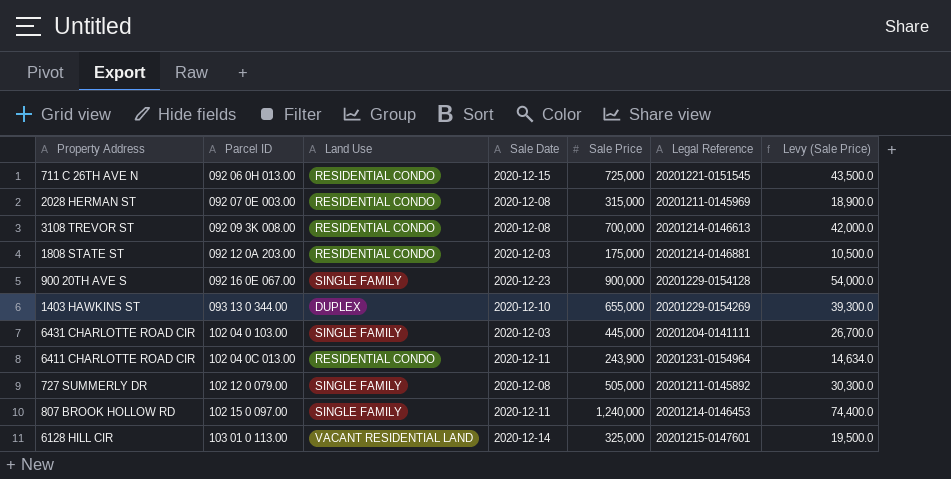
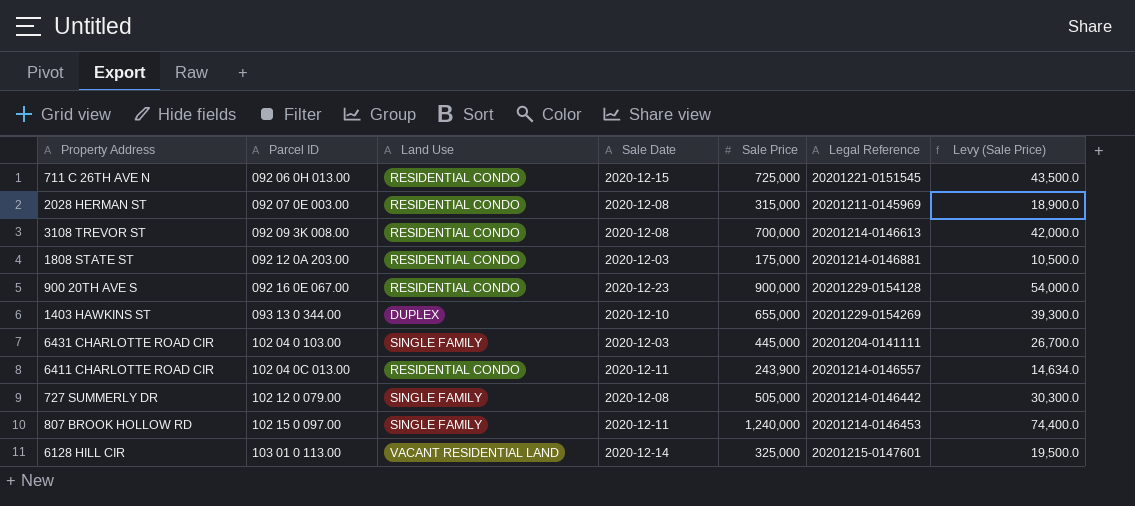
900 20TH AVE S | Land Use: SINGLE FAMILY -> RESIDENTIAL CONDO
6411 CHARLOTTE ROAD CIR | Legal Reference: 20201231-0154964 -> 20201214-0146557
727 SUMMERLY DR | Legal Reference: 20201211-0145892 -> 20201214-0146442

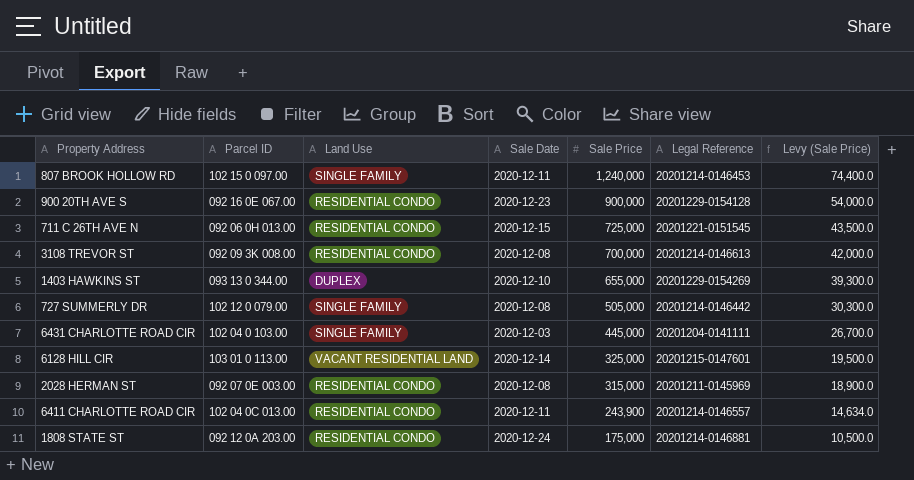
row order: Parcel ID ascending -> Sale Price descending
1808 STATE ST | Sale Date: 2020-12-03 -> 2020-12-24

